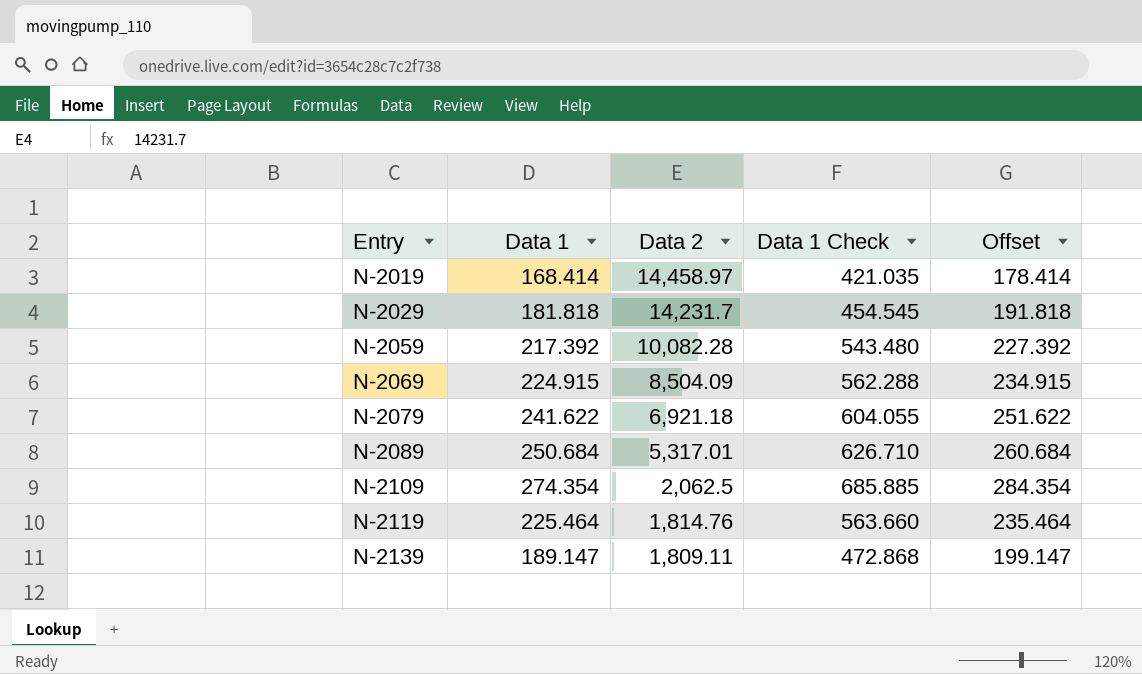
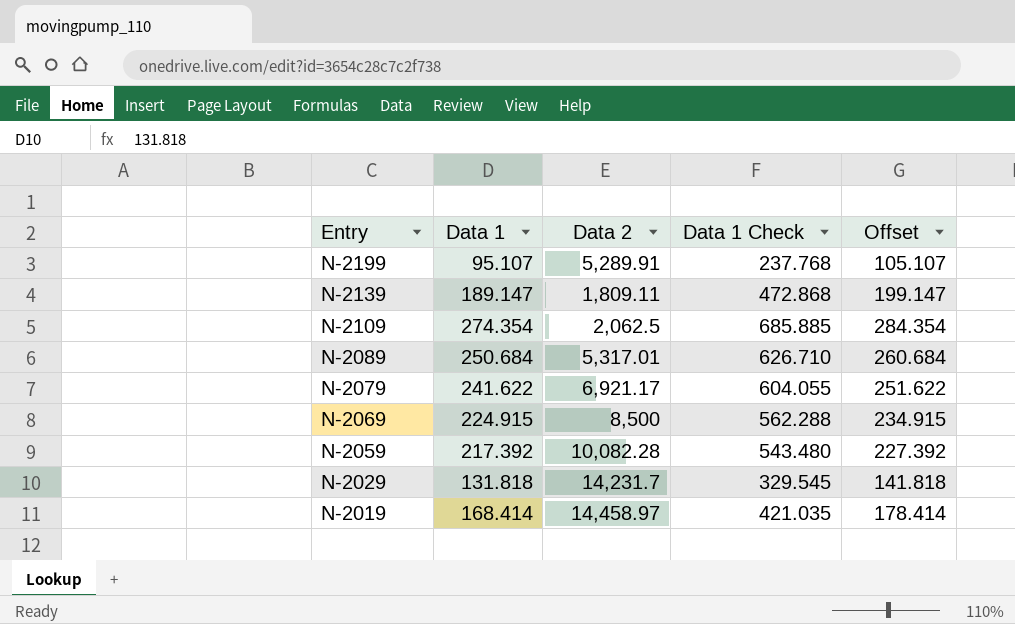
row order: Entry ascending -> Entry descending
row N-2119: 225.464 | 1,814.76 | 563.660 | 235.464 -> none
row N-2199: none -> 95.107 | 5,289.91 | 237.768 | 105.107
N-2079 | Data 2: 6,921.18 -> 6,921.17
N-2069 | Data 2: 8,504.09 -> 8,500
N-2029 | Data 1: 181.818 -> 131.818
N-2029 | Data 1 Check: 454.545 -> 329.545
N-2029 | Offset: 191.818 -> 141.818

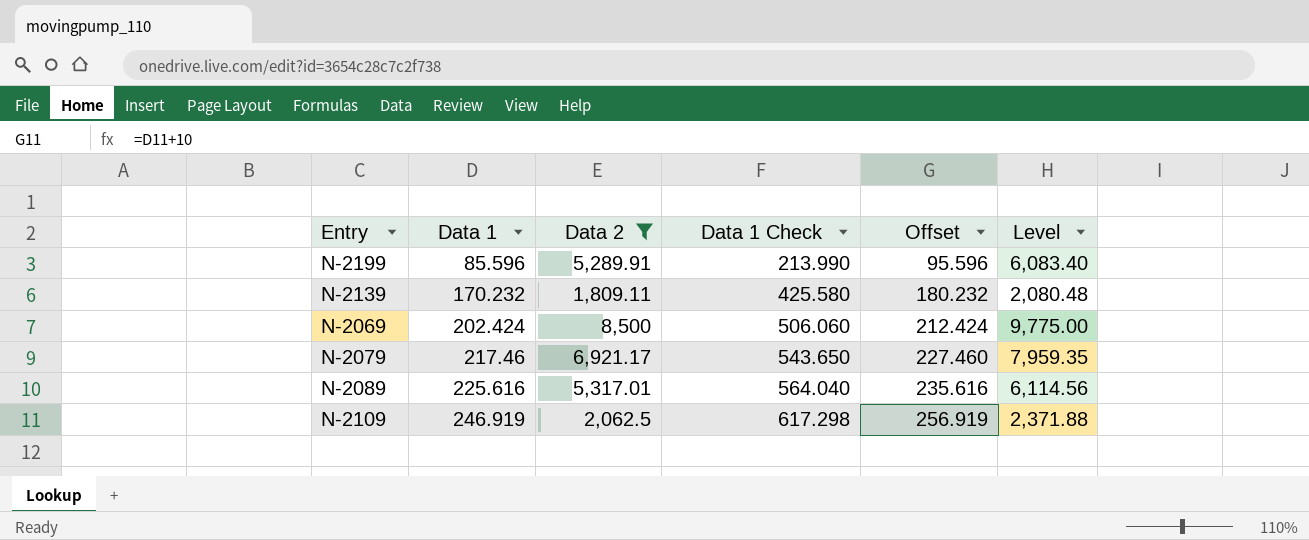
filter: none -> Data 2 <= 8,500
row order: Entry descending -> Data 1 ascending
column Level | formula: none -> [Data 2] * 1.15
N-2199 | Data 1: 95.107 -> 85.596
N-2199 | Data 1 Check: 237.768 -> 213.990
N-2199 | Offset: 105.107 -> 95.596
N-2139 | Data 1: 189.147 -> 170.232
N-2139 | Data 1 Check: 472.868 -> 425.580
N-2139 | Offset: 199.147 -> 180.232
N-2069 | Data 1: 224.915 -> 202.424
N-2069 | Data 1 Check: 562.288 -> 506.060
N-2069 | Offset: 234.915 -> 212.424
N-2079 | Data 1: 241.622 -> 217.46
N-2079 | Data 1 Check: 604.055 -> 543.650
N-2079 | Offset: 251.622 -> 227.460
N-2089 | Data 1: 250.684 -> 225.616
N-2089 | Data 1 Check: 626.710 -> 564.040
N-2089 | Offset: 260.684 -> 235.616
N-2109 | Data 1: 274.354 -> 246.919
N-2109 | Data 1 Check: 685.885 -> 617.298
N-2109 | Offset: 284.354 -> 256.919

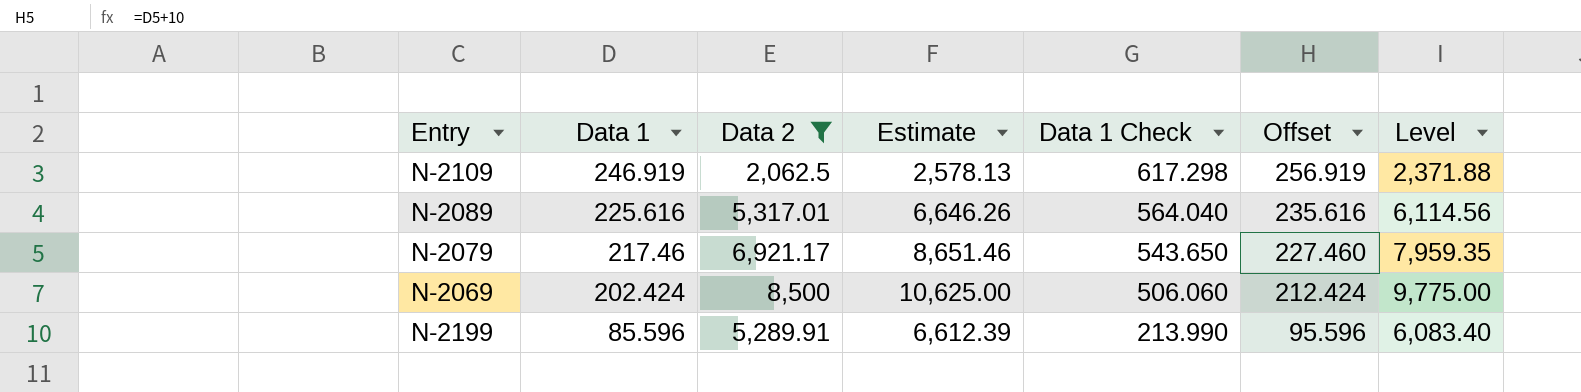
row order: Data 1 ascending -> Data 1 descending
column Estimate | formula: none -> [Data 2] * 1.25
row N-2139: 170.232 | 1,809.11 | 425.580 | 180.232 | 2,080.48 -> none

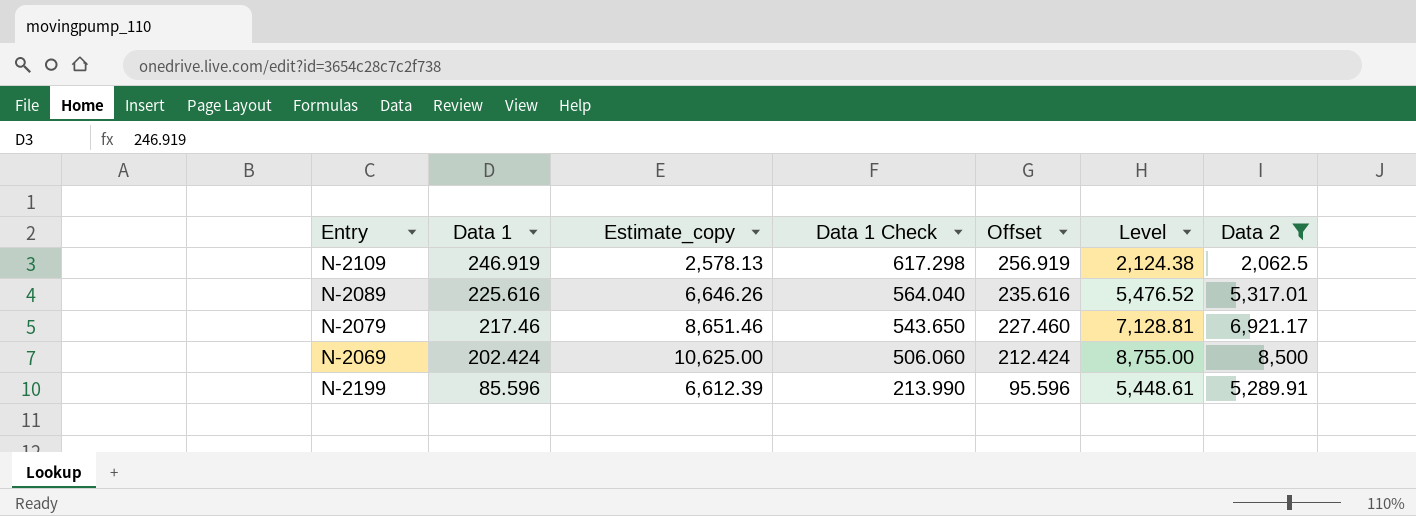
column name: Estimate -> Estimate_copy
column Level | formula: [Data 2] * 1.15 -> [Data 2] * 1.03
column Data 2 | position: 3 -> 7

